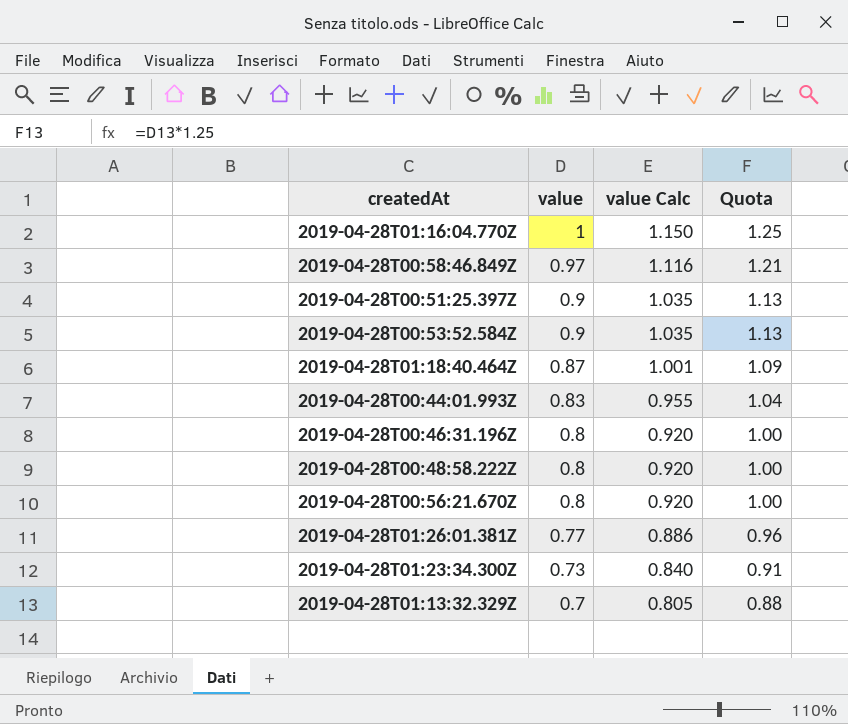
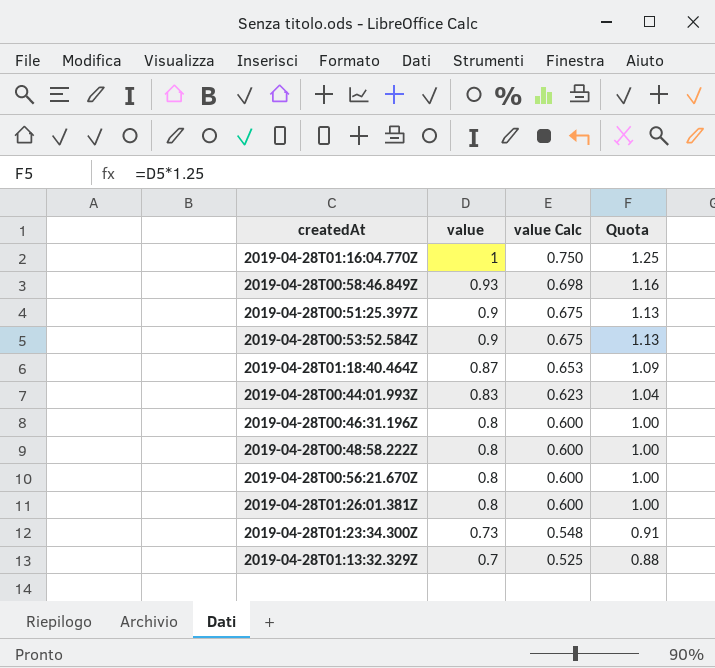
column value Calc | formula: [value] * 1.15 -> [value] * 0.75
2019-04-28T00:58:46.849Z | value: 0.97 -> 0.93
2019-04-28T00:58:46.849Z | Quota: 1.21 -> 1.16
2019-04-28T01:26:01.381Z | value: 0.77 -> 0.8
2019-04-28T01:26:01.381Z | Quota: 0.96 -> 1.00

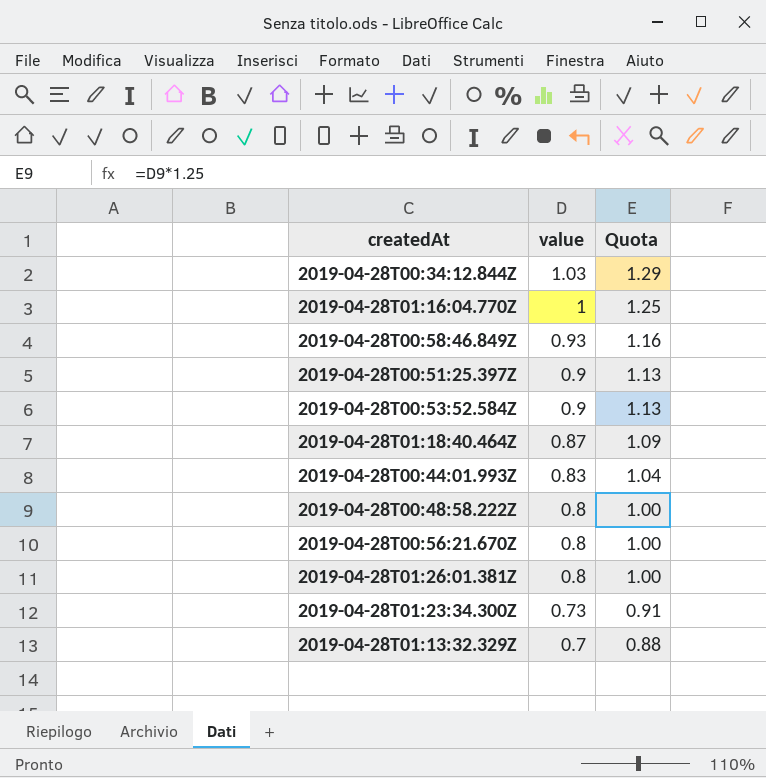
column value Calc | formula: [value] * 0.75 -> none
row 2019-04-28T00:46:31.196Z: 0.8 | 0.600 | 1.00 -> none
row 2019-04-28T00:34:12.844Z: none -> 1.03 | 1.29

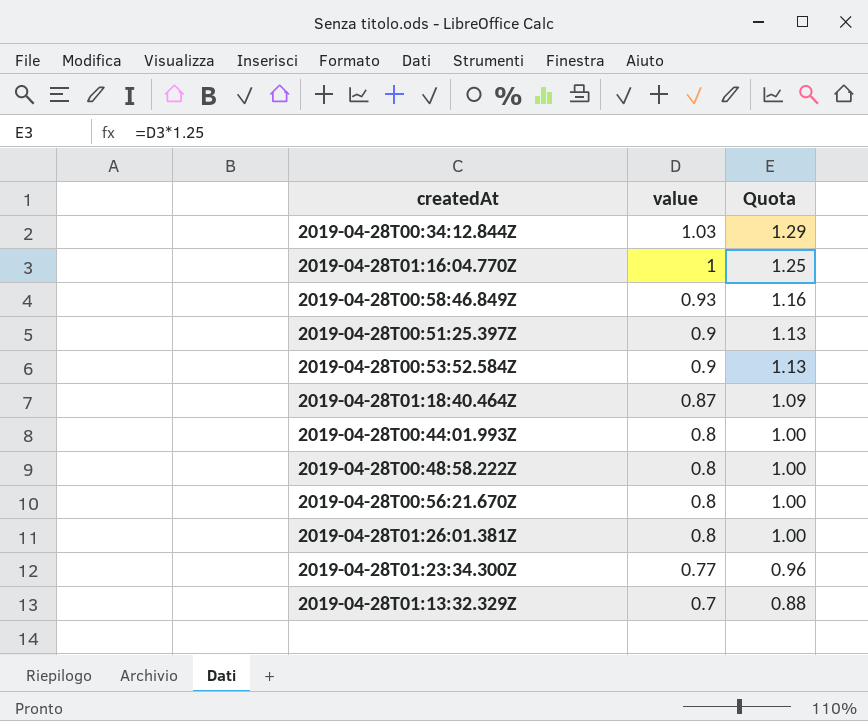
2019-04-28T00:44:01.993Z | value: 0.83 -> 0.8
2019-04-28T00:44:01.993Z | Quota: 1.04 -> 1.00
2019-04-28T01:23:34.300Z | value: 0.73 -> 0.77
2019-04-28T01:23:34.300Z | Quota: 0.91 -> 0.96

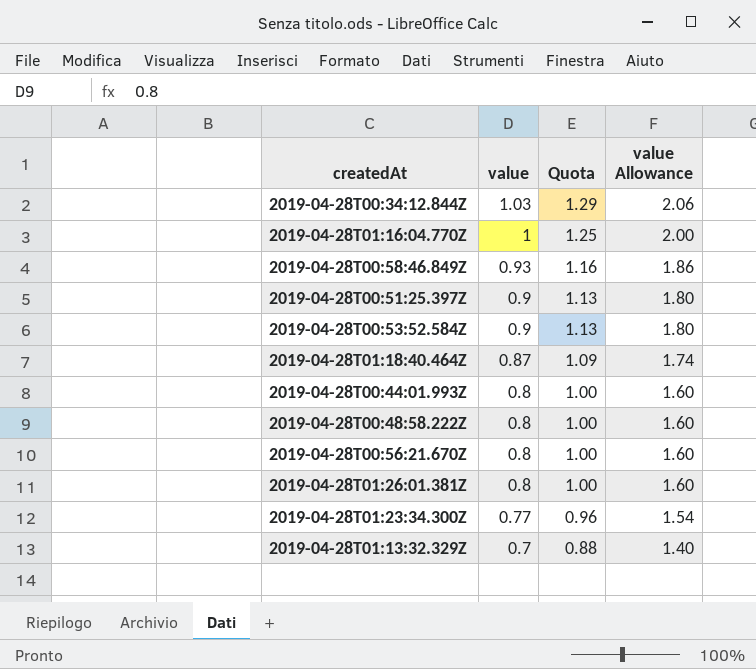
column value Allowance | formula: none -> [value] * 2

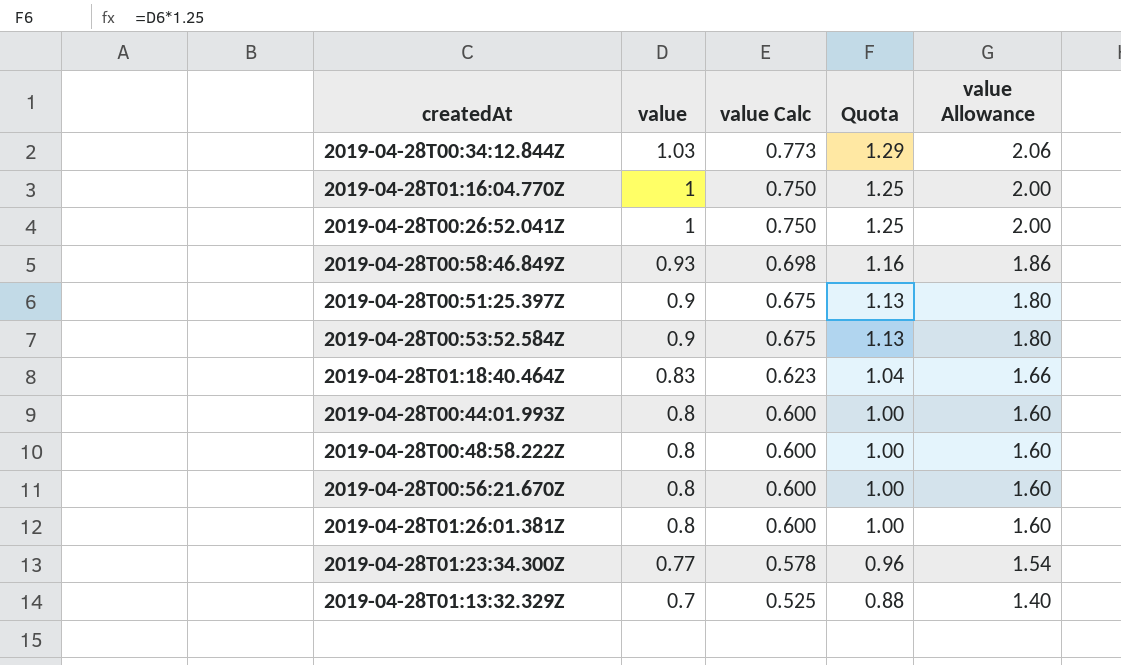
column value Calc | formula: none -> [value] * 0.75
row 2019-04-28T00:26:52.041Z: none -> 1 | 0.750 | 1.25 | 2.00
2019-04-28T01:18:40.464Z | value: 0.87 -> 0.83
2019-04-28T01:18:40.464Z | Quota: 1.09 -> 1.04
2019-04-28T01:18:40.464Z | value Allowance: 1.74 -> 1.66

